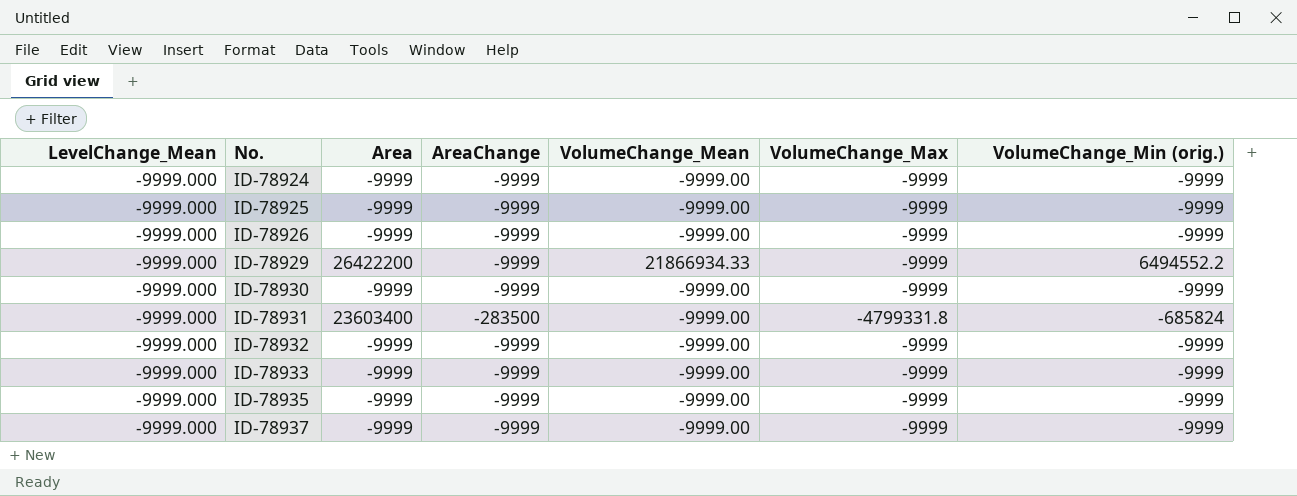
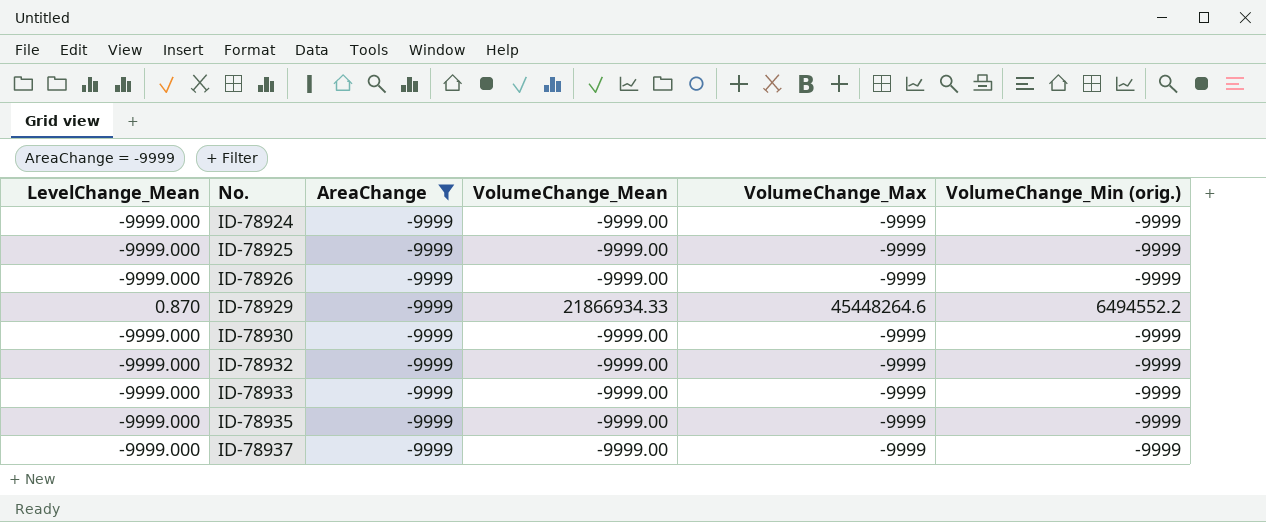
filter: none -> AreaChange = -9999
column Area | position: 3 -> none
ID-78929 | LevelChange_Mean: -9999.000 -> 0.870
ID-78929 | VolumeChange_Max: -9999 -> 45448264.6

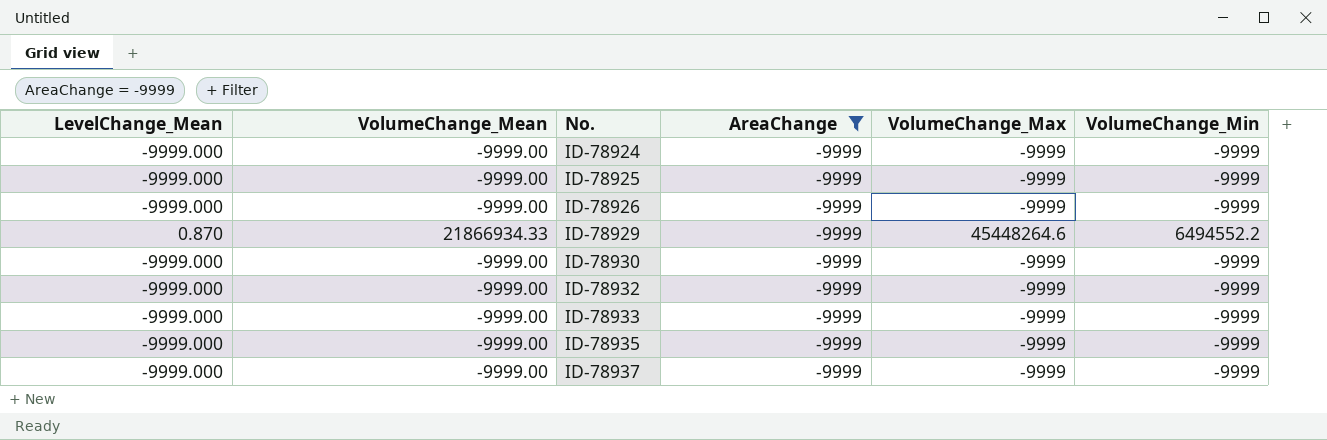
column VolumeChange_Mean | position: 4 -> 2
column name: VolumeChange_Min (orig.) -> VolumeChange_Min

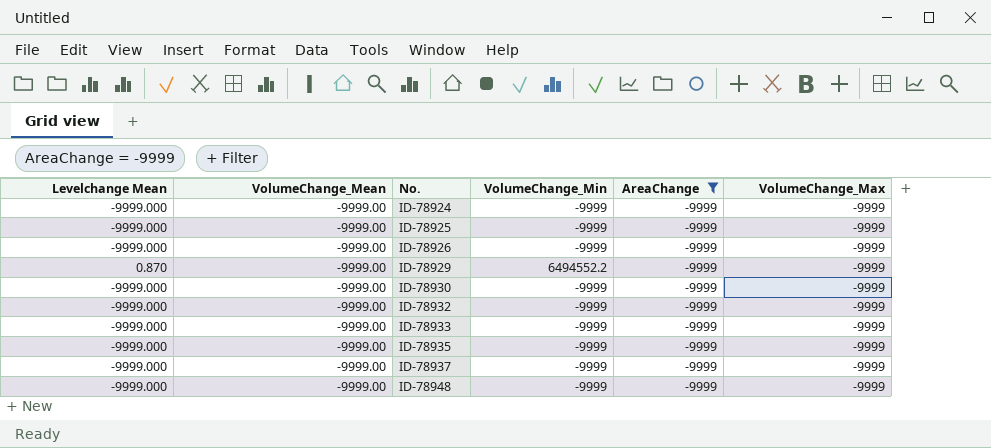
column name: LevelChange_Mean -> Levelchange Mean
column VolumeChange_Min | position: 6 -> 4
ID-78929 | VolumeChange_Mean: 21866934.33 -> -9999.00
ID-78929 | VolumeChange_Max: 45448264.6 -> -9999
row ID-78948: none -> -9999.000 | -9999.00 | -9999 | -9999 | -9999

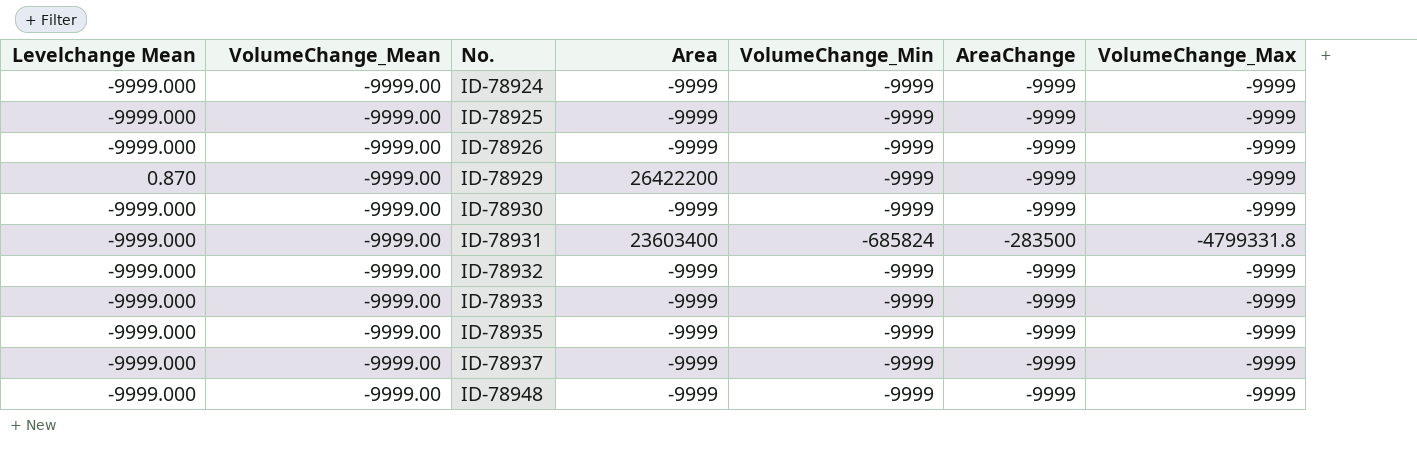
filter: AreaChange = -9999 -> none
column Area | position: none -> 4
ID-78929 | VolumeChange_Min: 6494552.2 -> -9999

